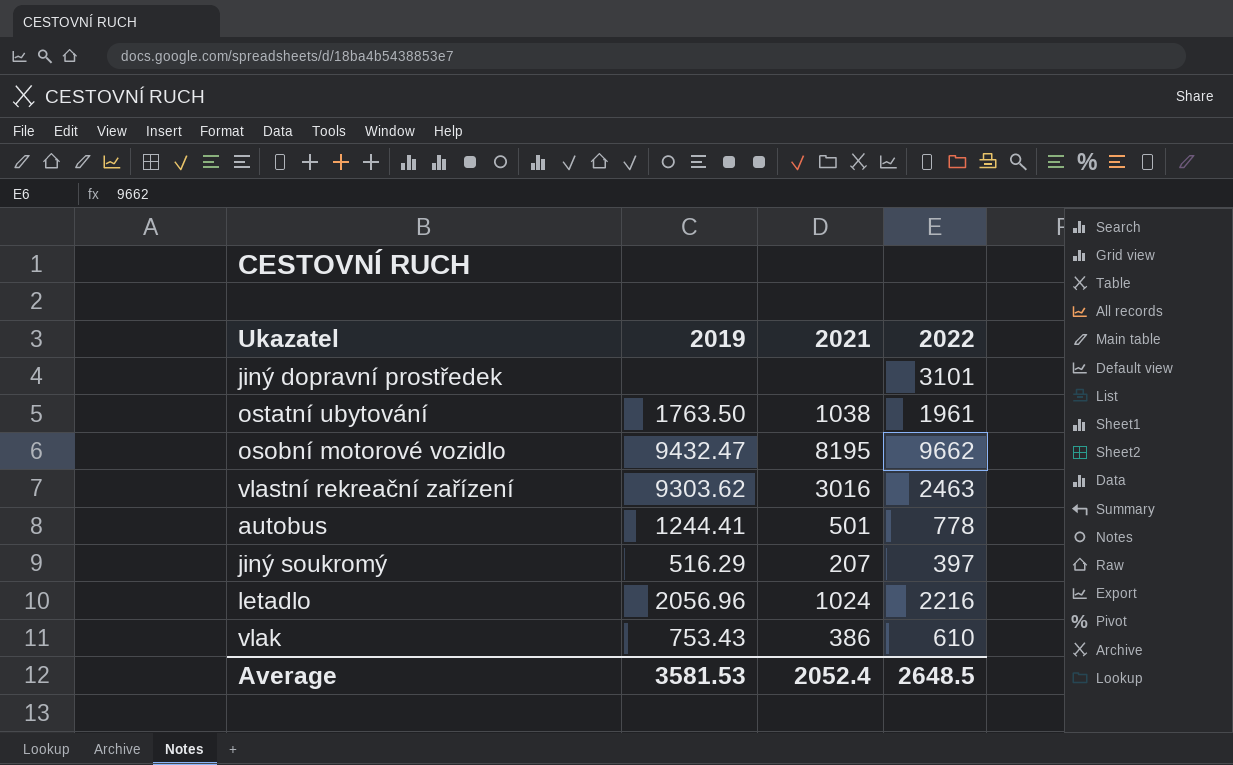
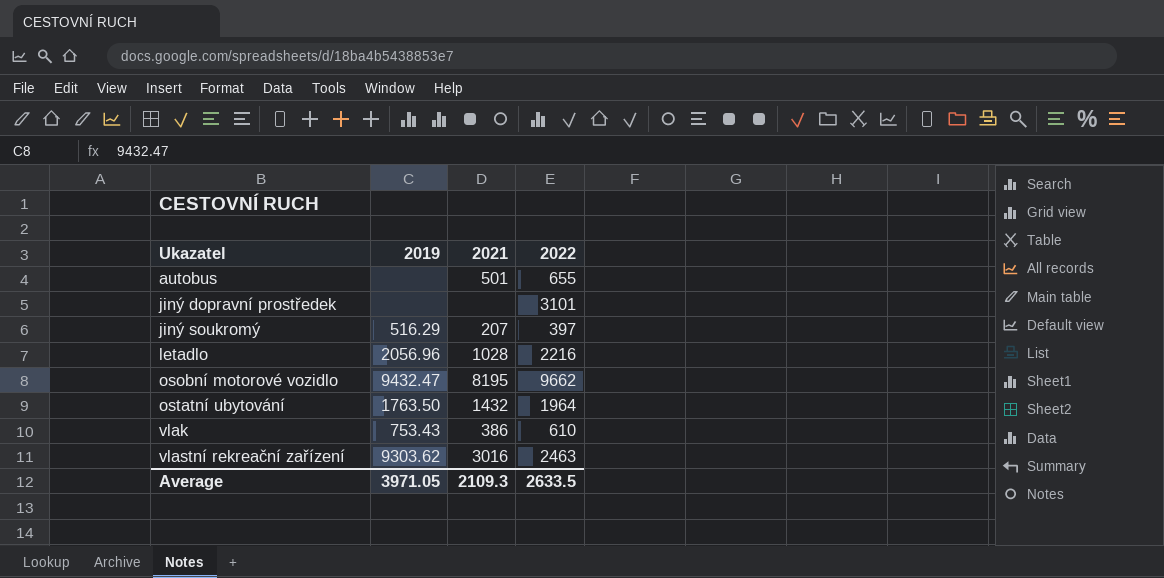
row order: none -> Ukazatel ascending
autobus | 2019: 1244.41 -> none
autobus | 2022: 778 -> 655
letadlo | 2021: 1024 -> 1028
ostatní ubytování | 2021: 1038 -> 1432
ostatní ubytování | 2022: 1961 -> 1964
Average | 2019: 3581.53 -> 3971.05
Average | 2021: 2052.4 -> 2109.3
Average | 2022: 2648.5 -> 2633.5

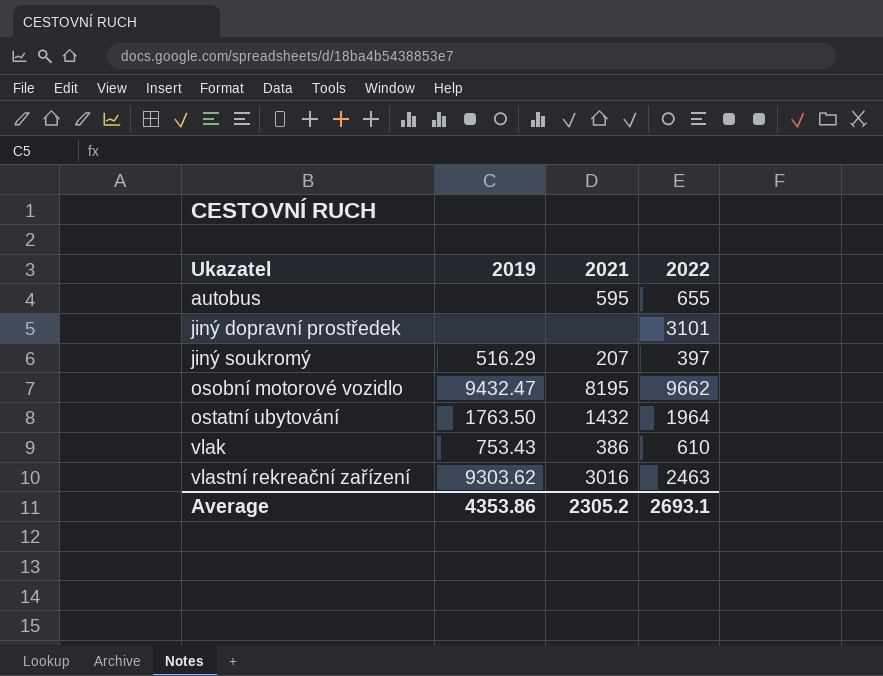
row letadlo: 2056.96 | 1028 | 2216 -> none
autobus | 2021: 501 -> 595
Average | 2019: 3971.05 -> 4353.86
Average | 2021: 2109.3 -> 2305.2
Average | 2022: 2633.5 -> 2693.1

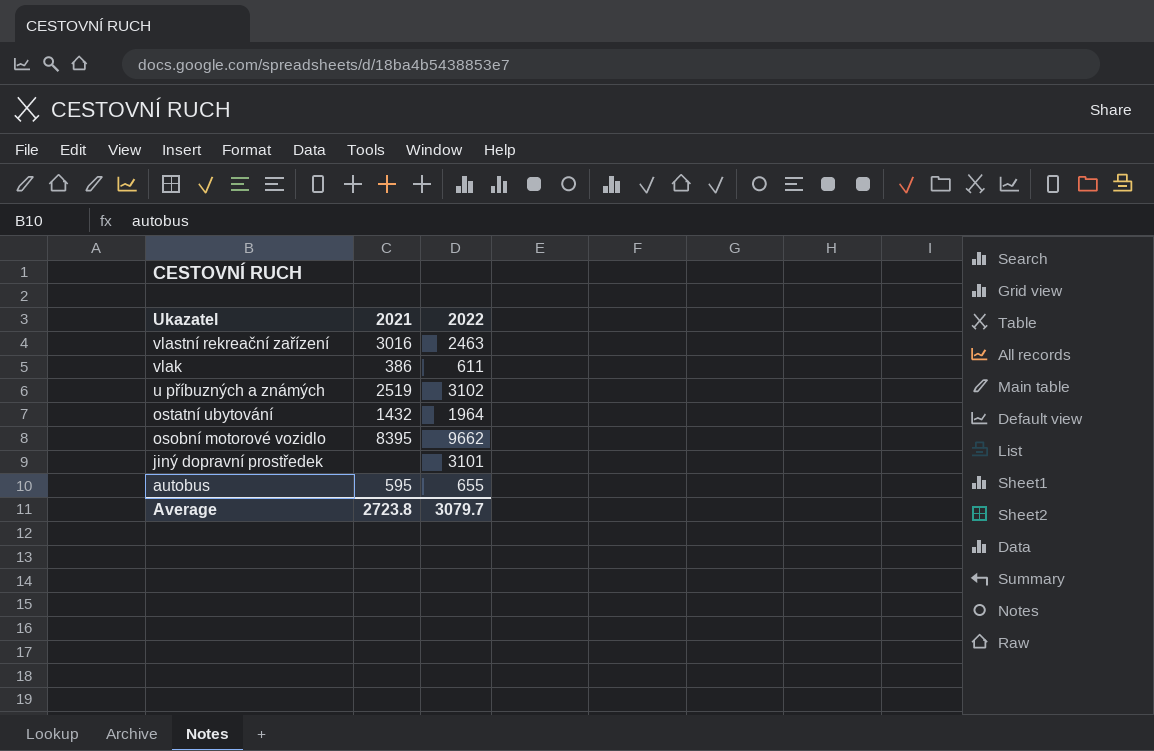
row order: Ukazatel ascending -> Ukazatel descending
column 2019 | position: 2 -> none
row jiný soukromý: 516.29 | 207 | 397 -> none
vlak | 2022: 610 -> 611
row u příbuzných a známých: none -> 2519 | 3102
osobní motorové vozidlo | 2021: 8195 -> 8395
Average | 2021: 2305.2 -> 2723.8
Average | 2022: 2693.1 -> 3079.7

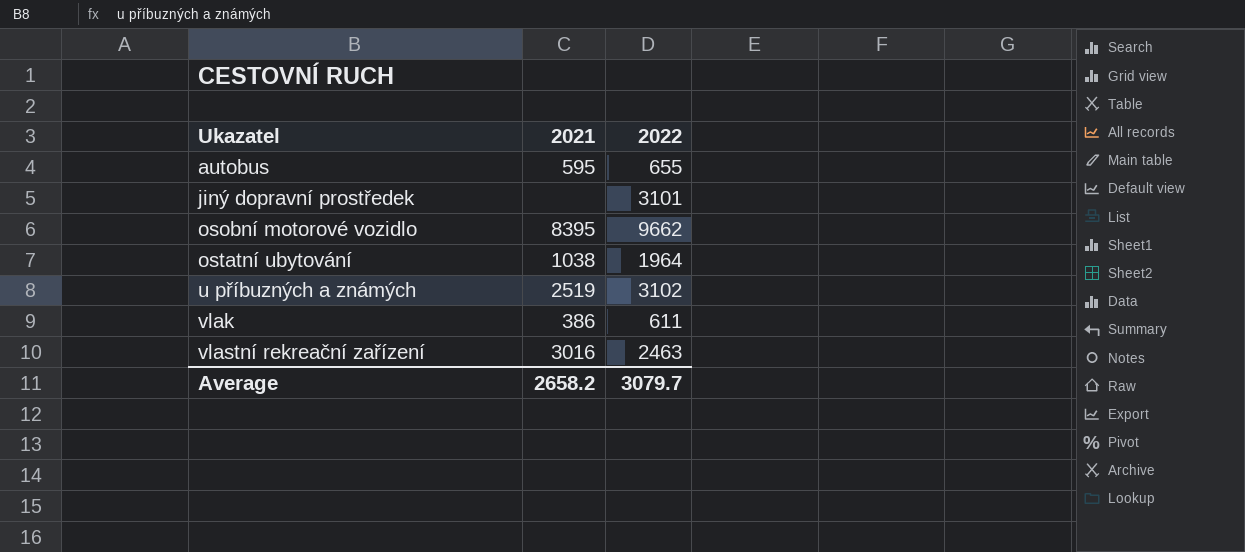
row order: Ukazatel descending -> Ukazatel ascending
ostatní ubytování | 2021: 1432 -> 1038
Average | 2021: 2723.8 -> 2658.2

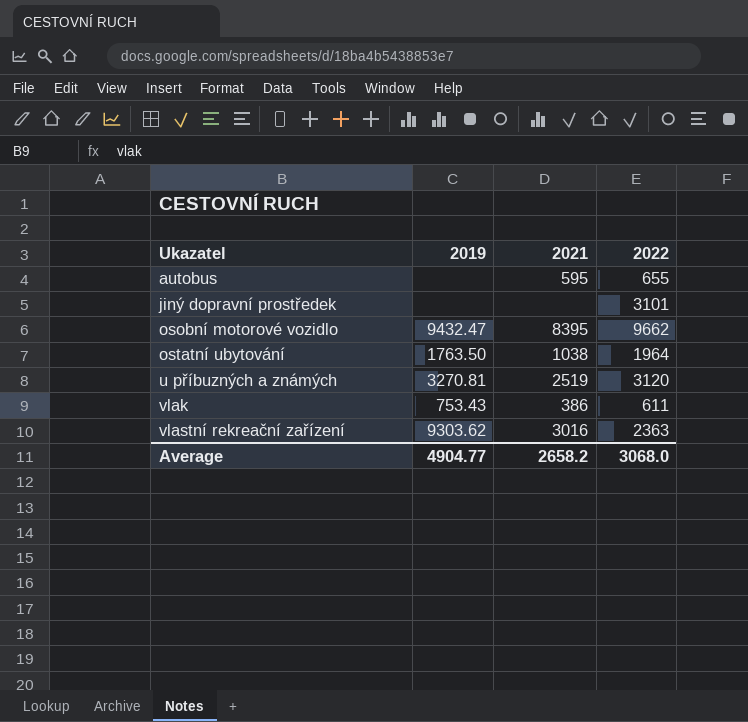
column 2019 | position: none -> 2
u příbuzných a známých | 2022: 3102 -> 3120
vlastní rekreační zařízení | 2022: 2463 -> 2363
Average | 2022: 3079.7 -> 3068.0

